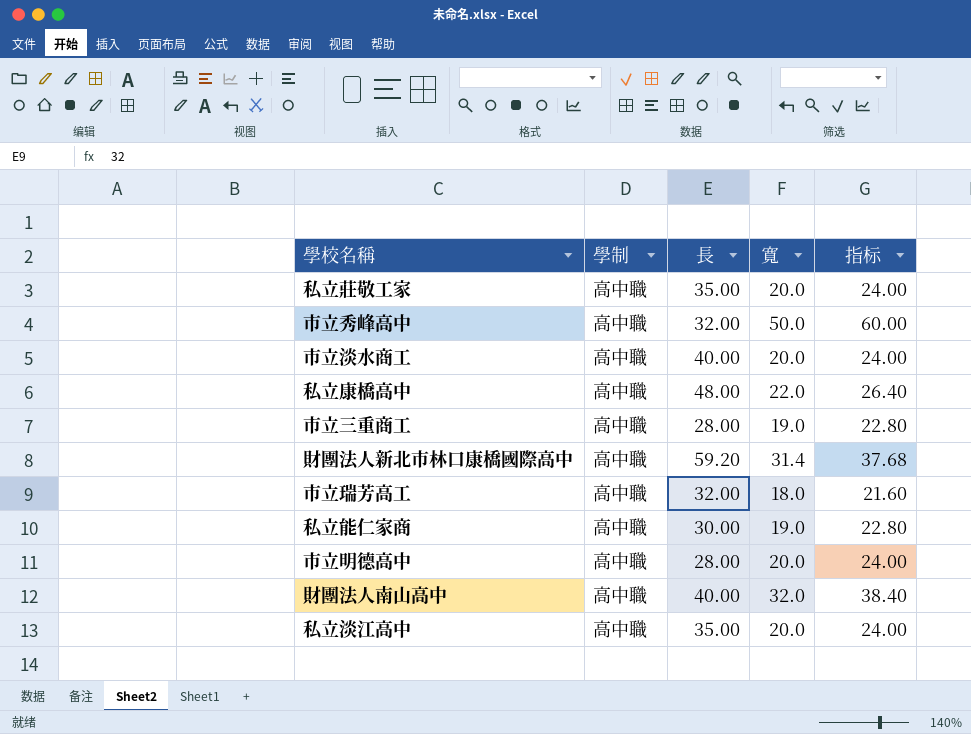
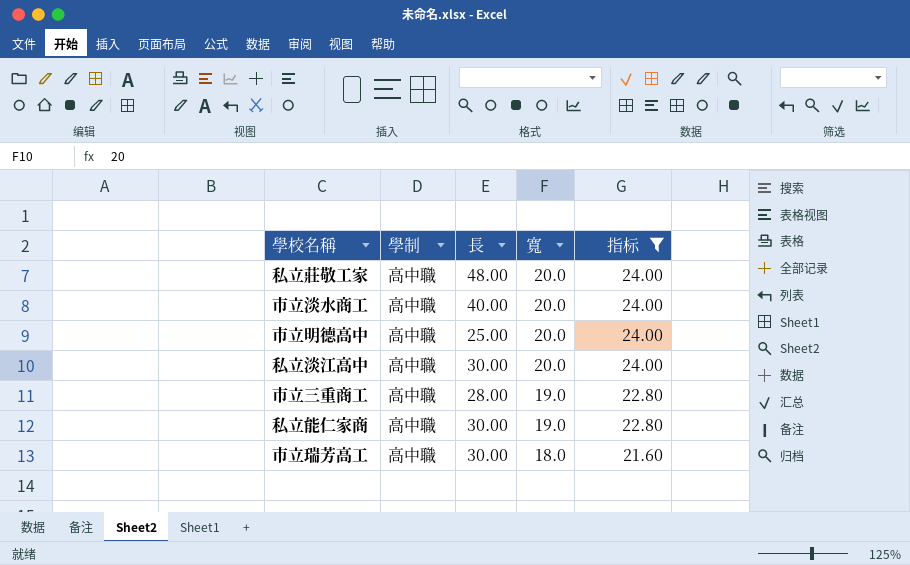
filter: none -> 指标 <= 24.00
row order: none -> 寬 descending
私立莊敬工家 | 長: 35.00 -> 48.00
市立明德高中 | 長: 28.00 -> 25.00
私立淡江高中 | 長: 35.00 -> 30.00
市立瑞芳高工 | 長: 32.00 -> 30.00

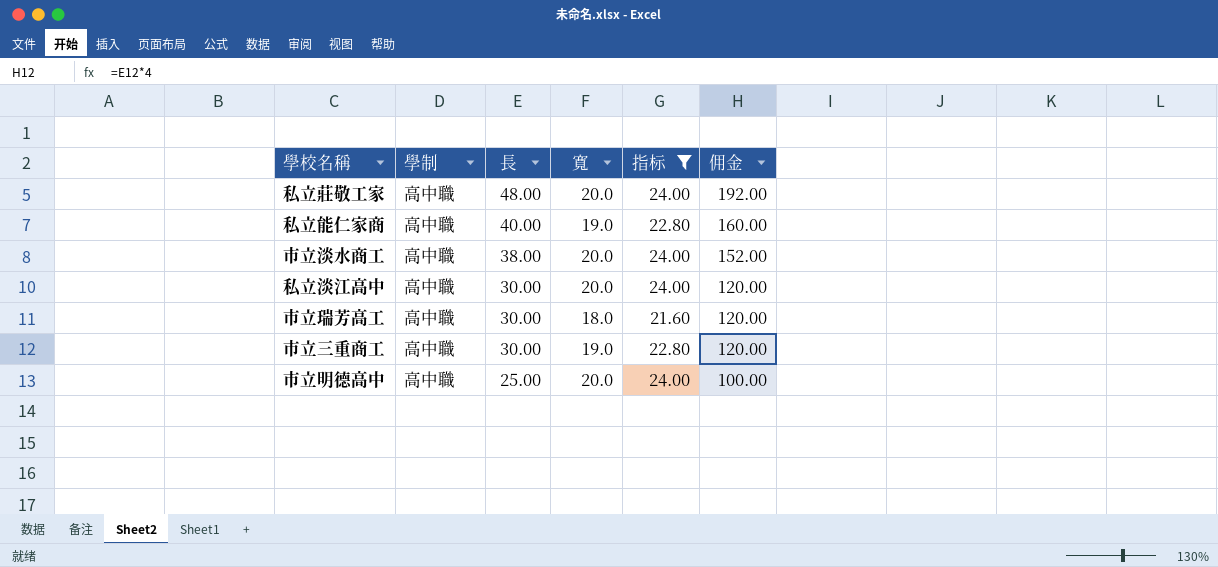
row order: 寬 descending -> 長 descending
column 佣金 | formula: none -> [長] * 4
私立能仁家商 | 長: 30.00 -> 40.00
市立淡水商工 | 長: 40.00 -> 38.00
市立三重商工 | 長: 28.00 -> 30.00

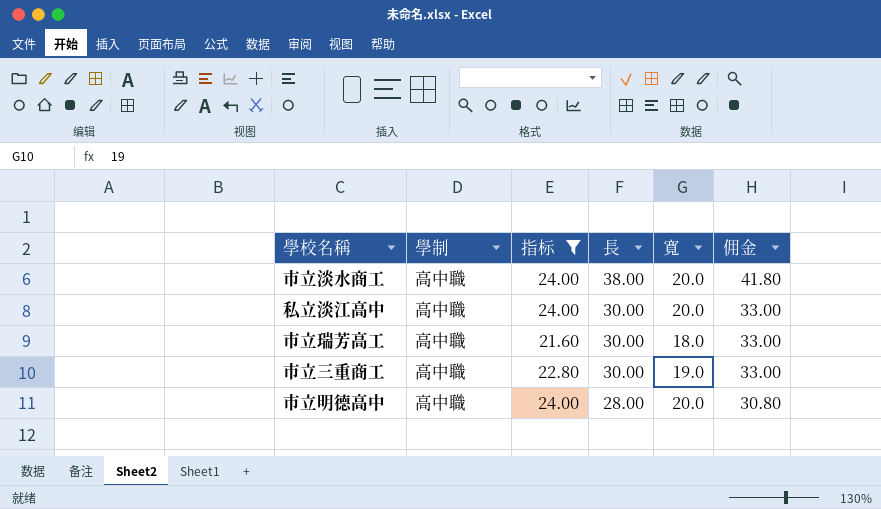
column 指标 | position: 5 -> 3
column 佣金 | formula: [長] * 4 -> [長] * 1.1
row 私立莊敬工家: 高中職 | 48.00 | 20.0 | 24.00 | 192.00 -> none
row 私立能仁家商: 高中職 | 40.00 | 19.0 | 22.80 | 160.00 -> none
市立明德高中 | 長: 25.00 -> 28.00

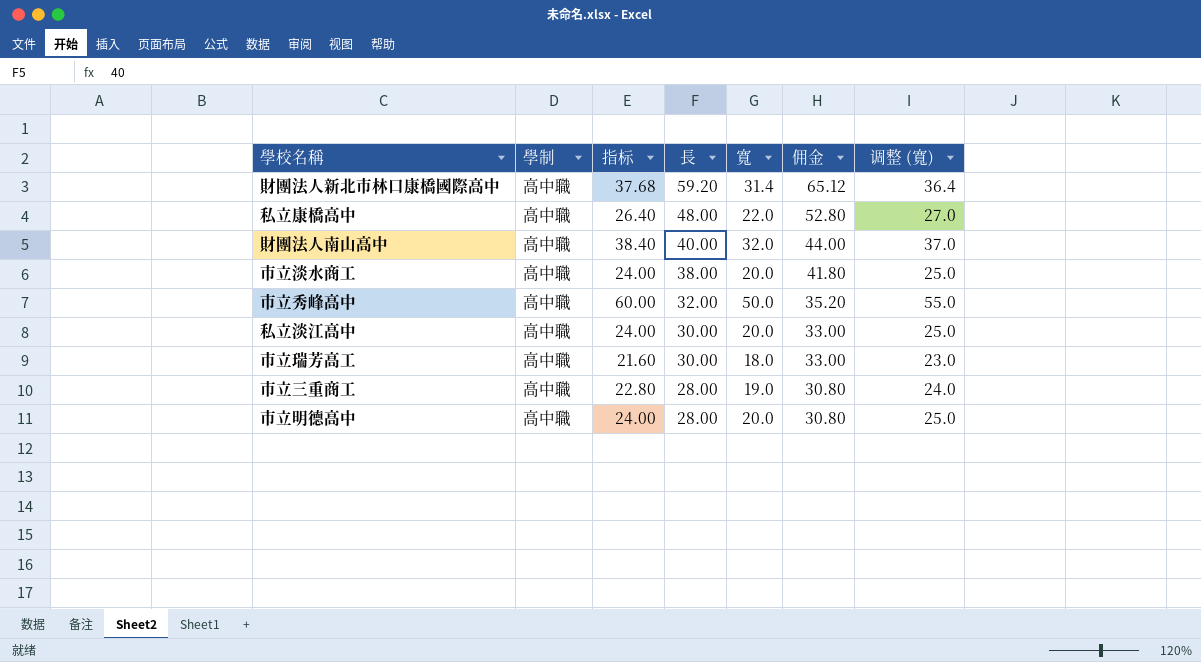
filter: 指标 <= 24.00 -> none
column 调整 (寬) | formula: none -> [寬] + 5
市立三重商工 | 長: 30.00 -> 28.00
市立三重商工 | 佣金: 33.00 -> 30.80

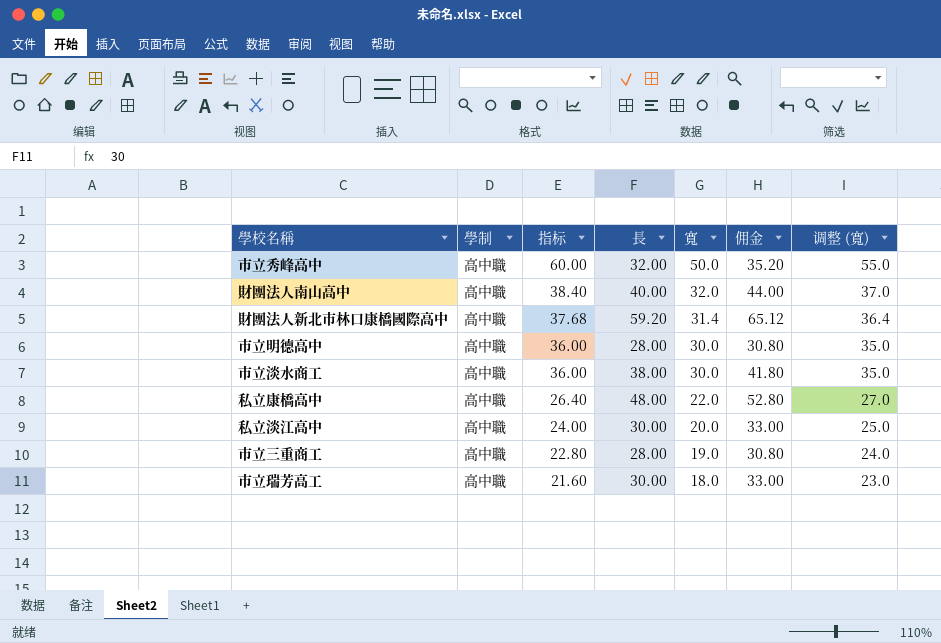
row order: 長 descending -> 指标 descending
市立明德高中 | 指标: 24.00 -> 36.00
市立明德高中 | 寬: 20.0 -> 30.0
市立明德高中 | 调整 (寬): 25.0 -> 35.0
市立淡水商工 | 指标: 24.00 -> 36.00
市立淡水商工 | 寬: 20.0 -> 30.0
市立淡水商工 | 调整 (寬): 25.0 -> 35.0

